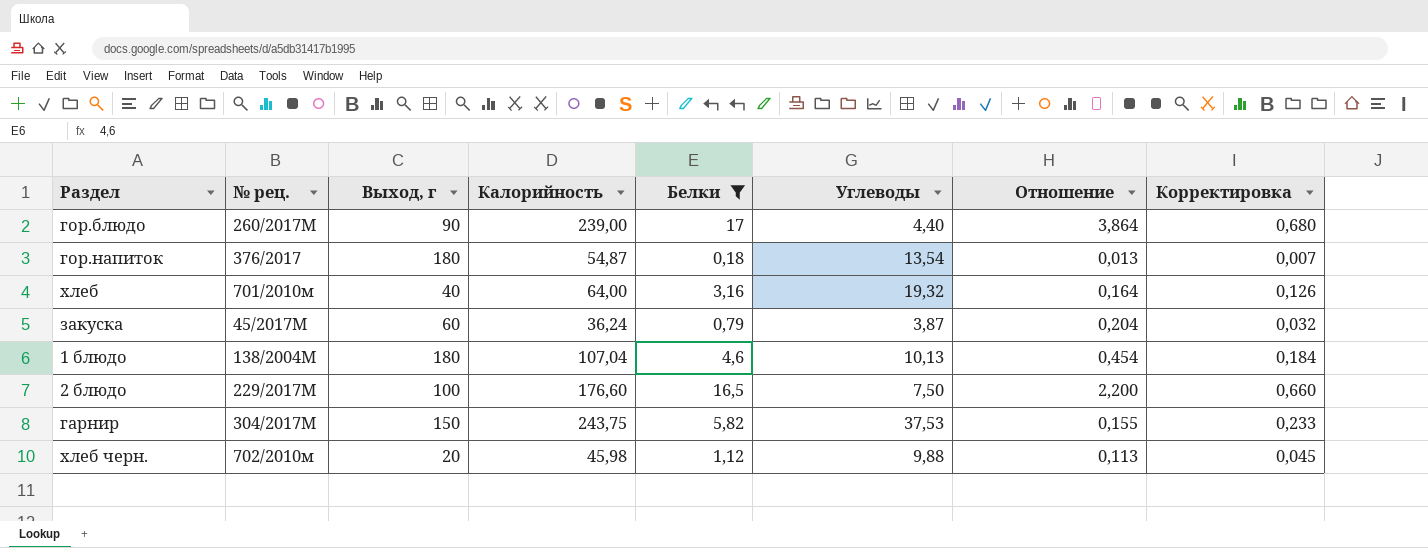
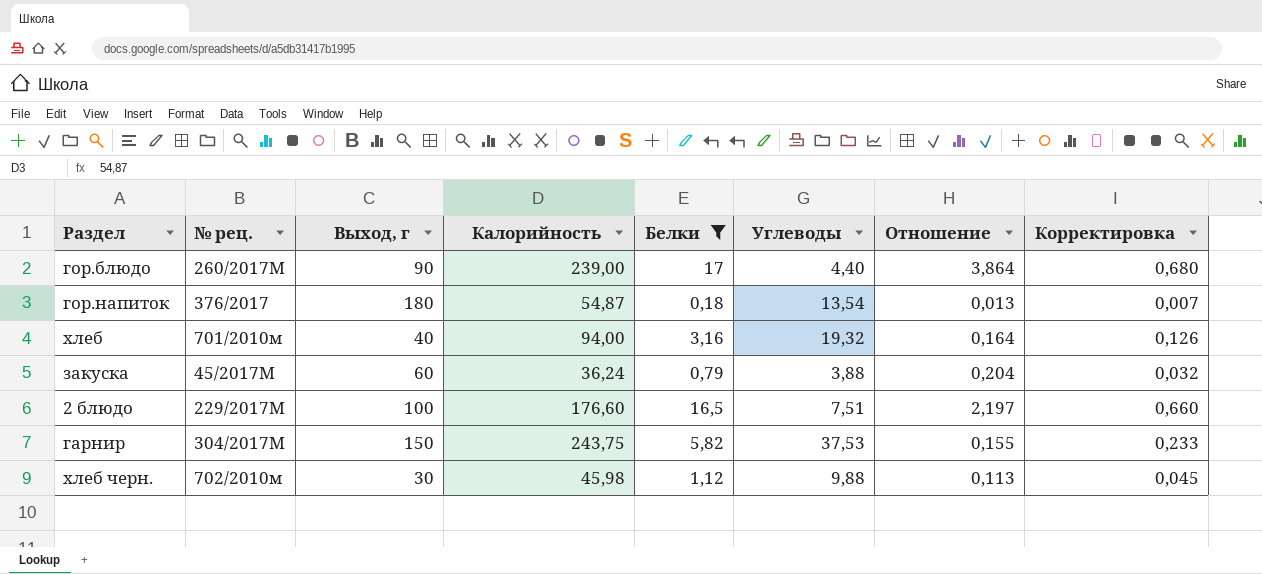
row 1 блюдо: 138/2004М | 180 | 107,04 | 4,6 | 10,13 | 0,454 | 0,184 -> none
хлеб | Калорийность: 64,00 -> 94,00
закуска | Углеводы: 3,87 -> 3,88
2 блюдо | Углеводы: 7,50 -> 7,51
2 блюдо | Отношение: 2,200 -> 2,197
хлеб черн. | Выход, г: 20 -> 30

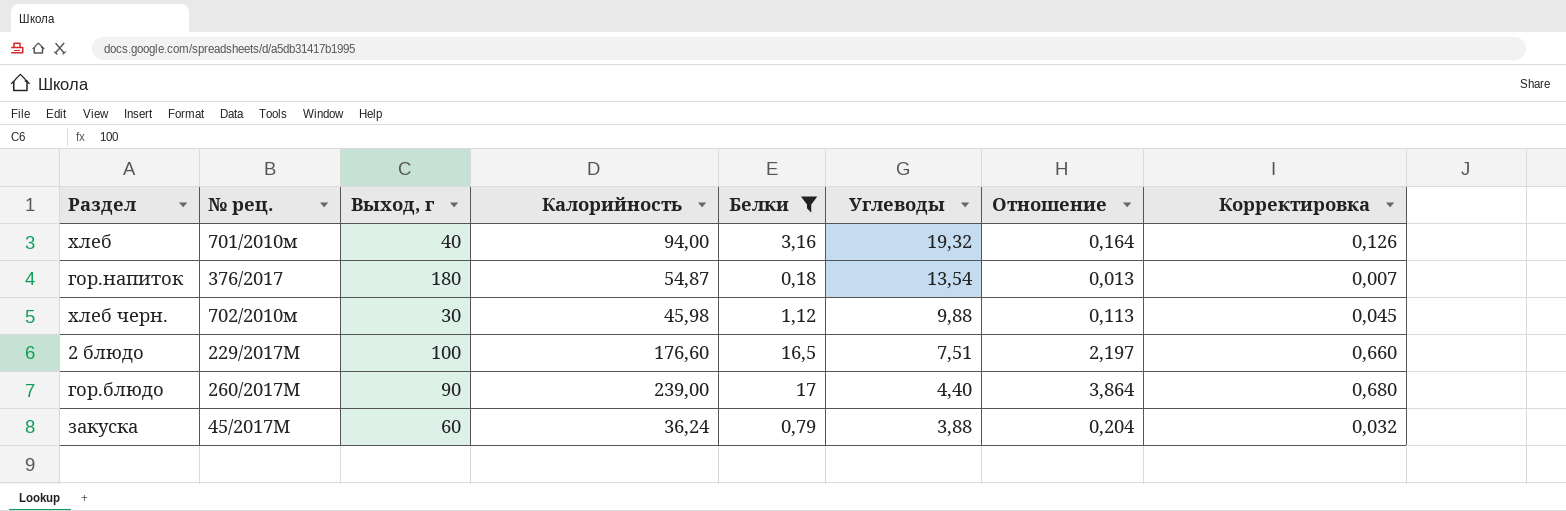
row order: none -> Углеводы descending
row гарнир: 304/2017М | 150 | 243,75 | 5,82 | 37,53 | 0,155 | 0,233 -> none

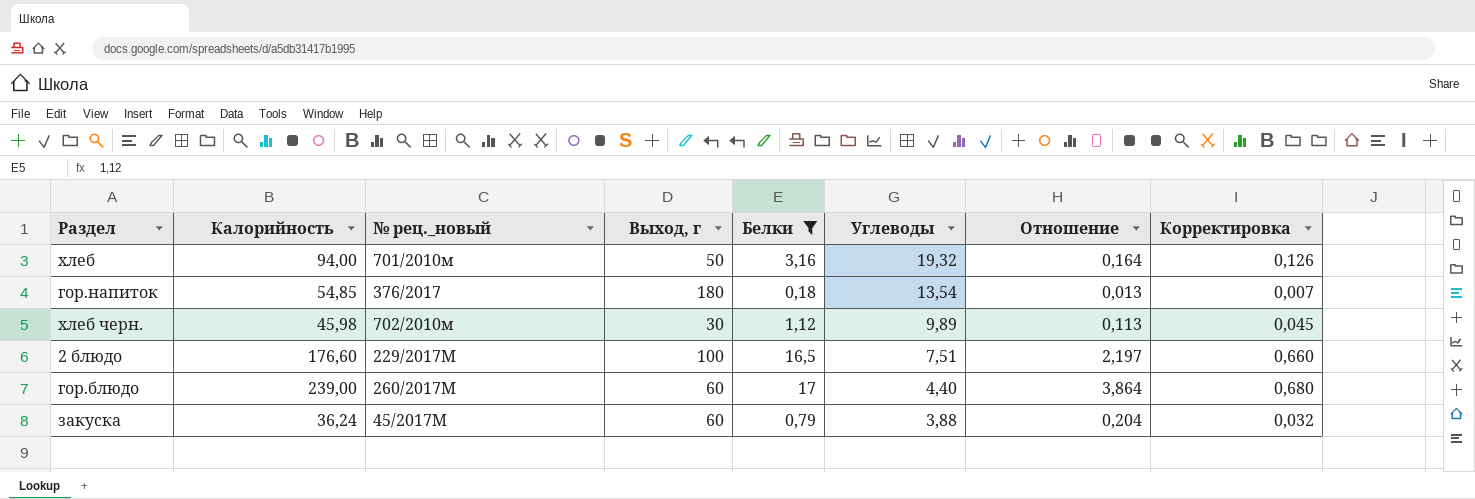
column Калорийность | position: 4 -> 2
column name: № рец. -> № рец._новый
хлеб | Выход, г: 40 -> 50
гор.напиток | Калорийность: 54,87 -> 54,85
хлеб черн. | Углеводы: 9,88 -> 9,89
гор.блюдо | Выход, г: 90 -> 60

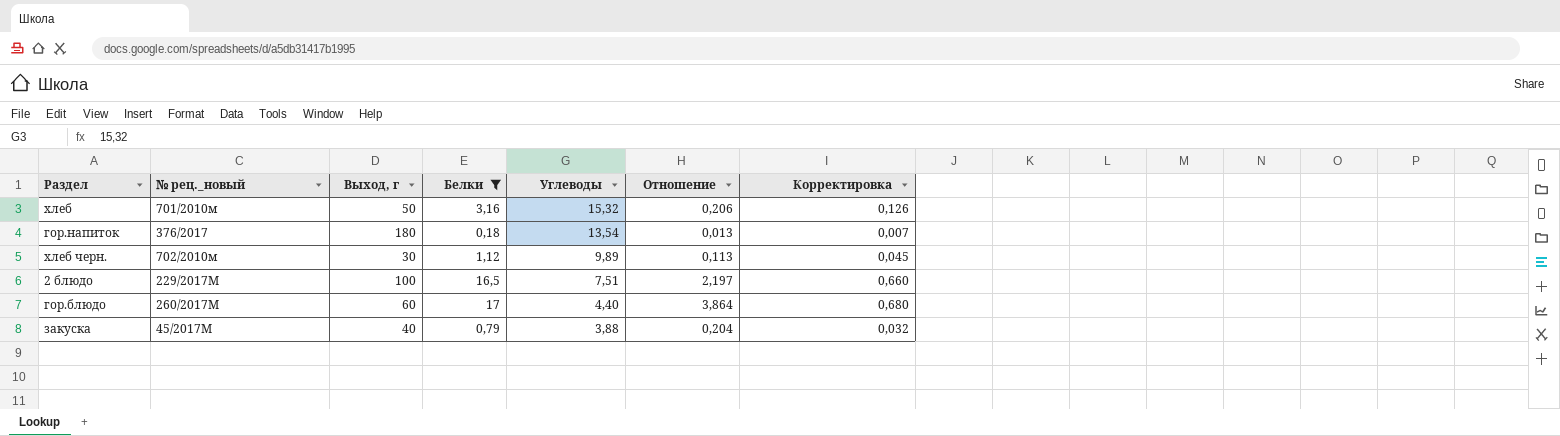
column Калорийность | position: 2 -> none
хлеб | Углеводы: 19,32 -> 15,32
хлеб | Отношение: 0,164 -> 0,206
закуска | Выход, г: 60 -> 40

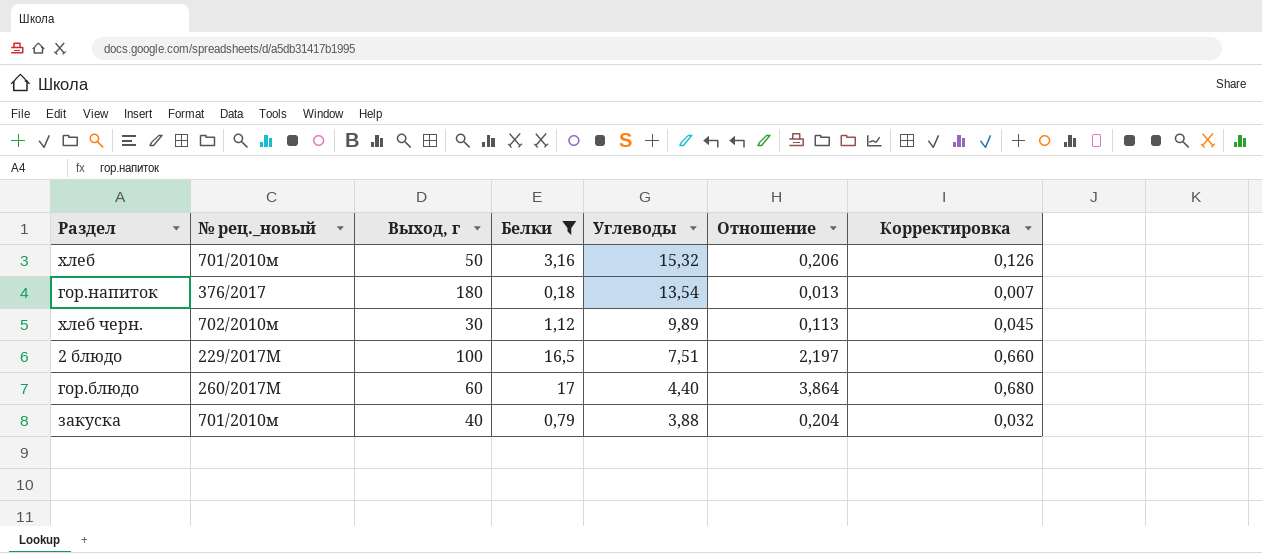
закуска | № рец._новый: 45/2017М -> 701/2010м

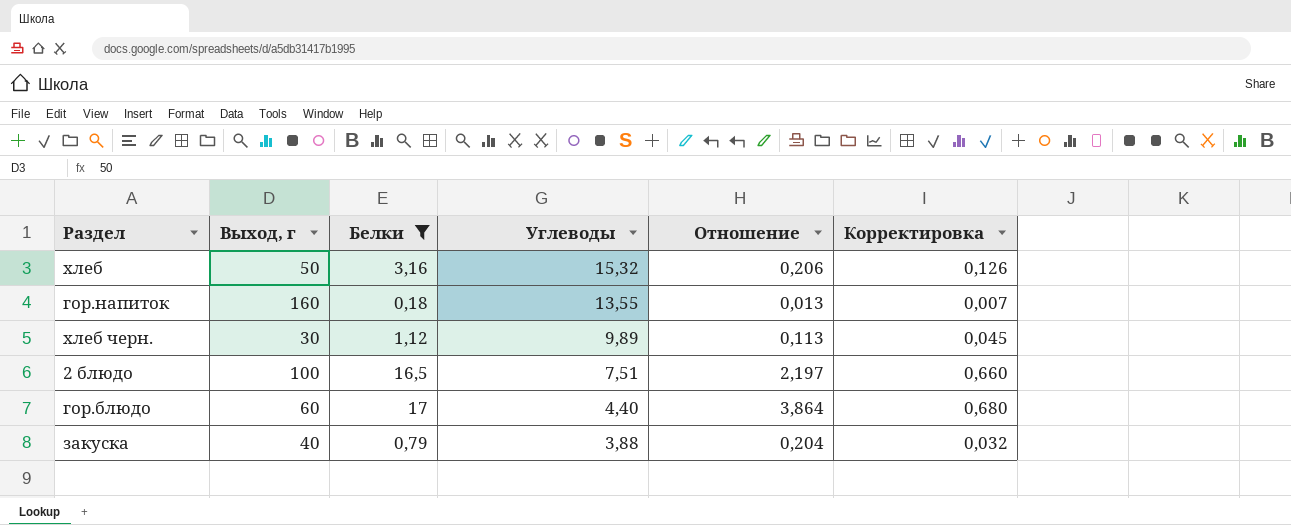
column № рец._новый | position: 2 -> none
гор.напиток | Выход, г: 180 -> 160
гор.напиток | Углеводы: 13,54 -> 13,55

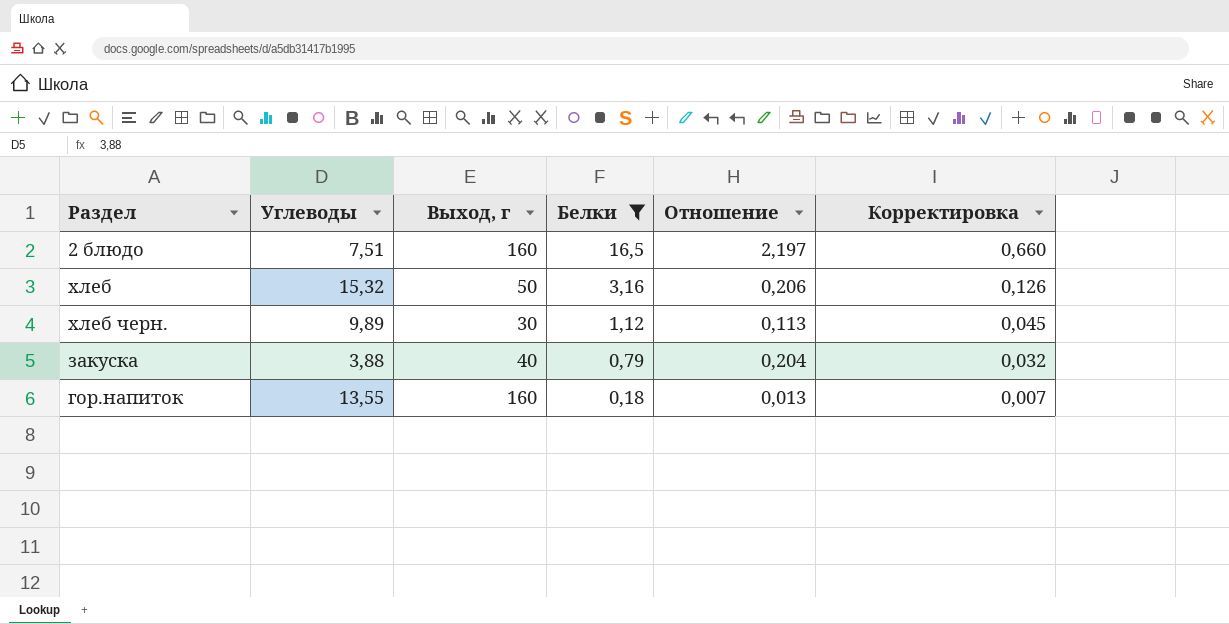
row order: Углеводы descending -> Белки descending
column Углеводы | position: 4 -> 2
row гор.блюдо: 60 | 17 | 4,40 | 3,864 | 0,680 -> none
2 блюдо | Выход, г: 100 -> 160

